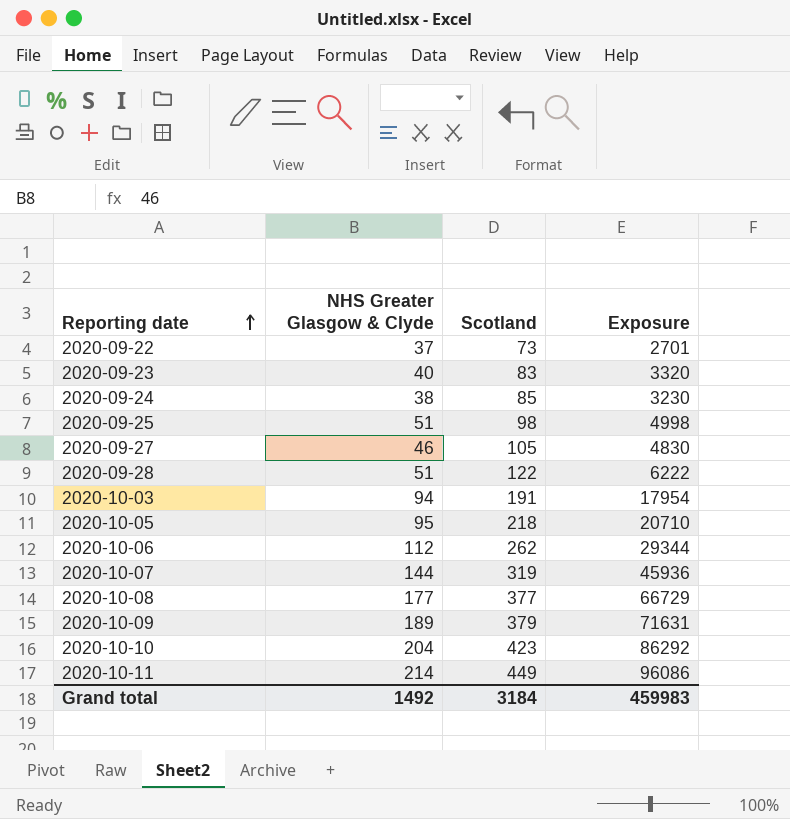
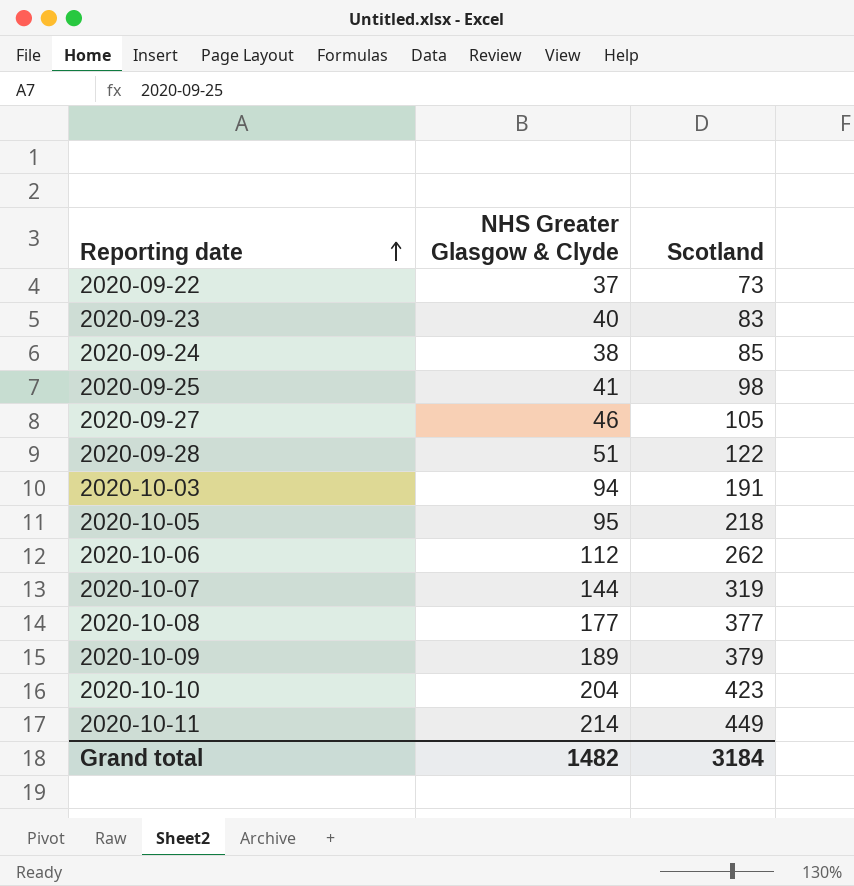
column Exposure | formula: [NHS Greater Glasgow & Clyde] * [Scotland] -> none
2020-09-25 | NHS Greater Glasgow & Clyde: 51 -> 41
Grand total | NHS Greater Glasgow & Clyde: 1492 -> 1482

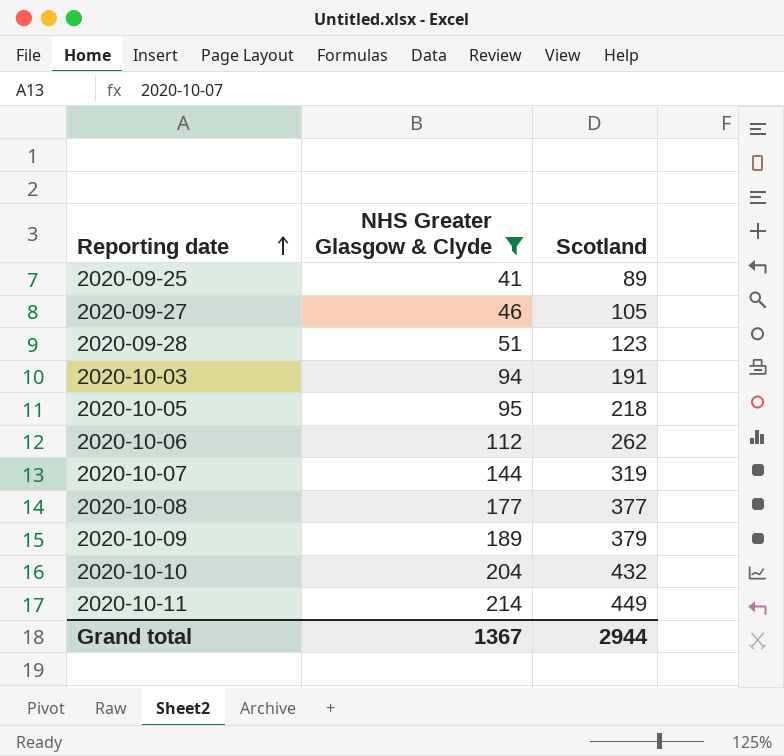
filter: none -> NHS Greater Glasgow & Clyde >= 41
2020-09-25 | Scotland: 98 -> 89
2020-09-28 | Scotland: 122 -> 123
2020-10-10 | Scotland: 423 -> 432
Grand total | NHS Greater Glasgow & Clyde: 1482 -> 1367
Grand total | Scotland: 3184 -> 2944

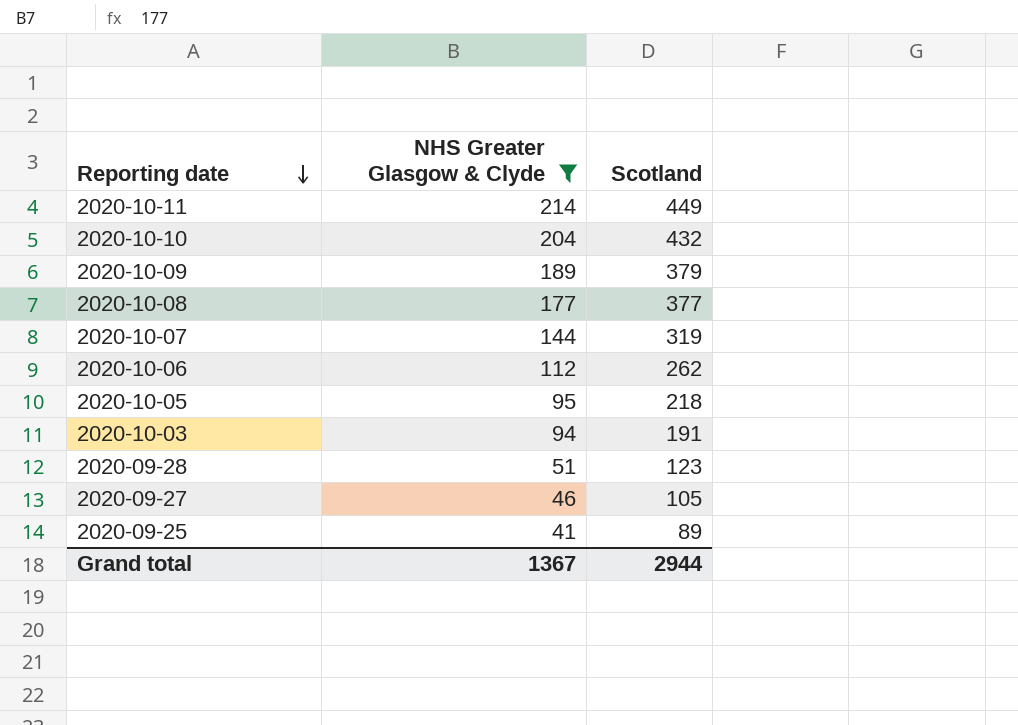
row order: Reporting date ascending -> Reporting date descending

